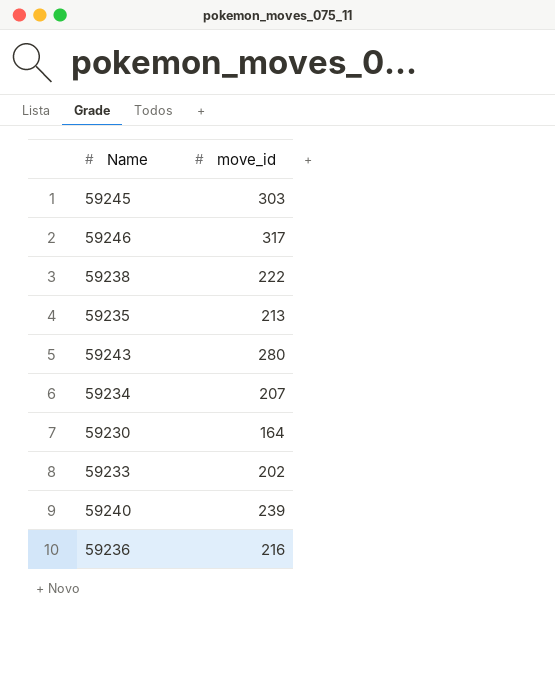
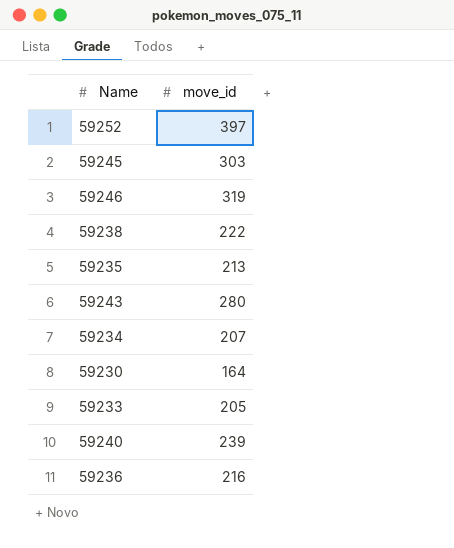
row 59252: none -> 397
59246 | move_id: 317 -> 319
59233 | move_id: 202 -> 205

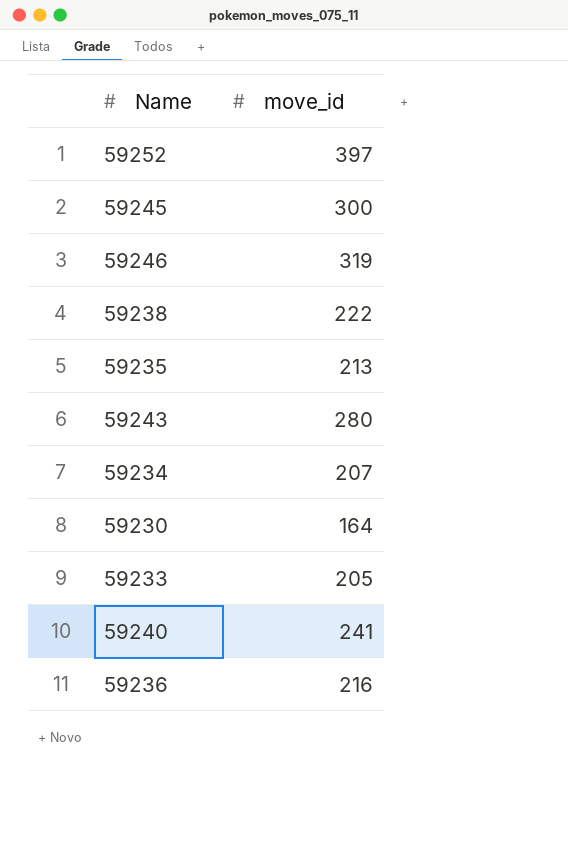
59245 | move_id: 303 -> 300
59240 | move_id: 239 -> 241

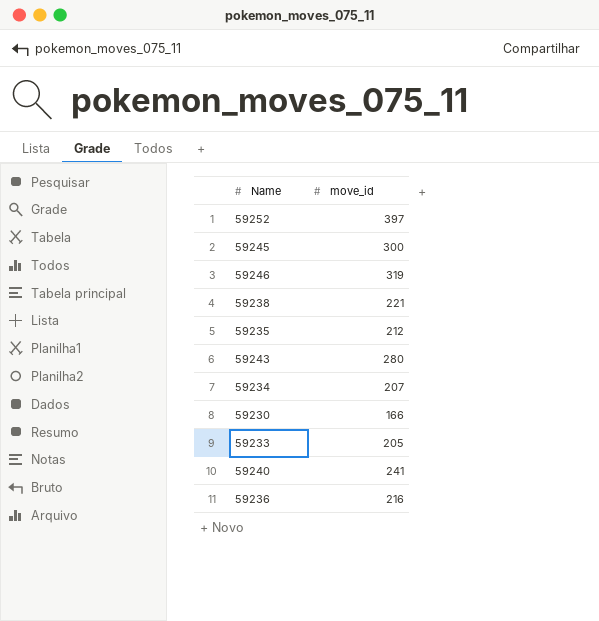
59238 | move_id: 222 -> 221
59235 | move_id: 213 -> 212
59230 | move_id: 164 -> 166

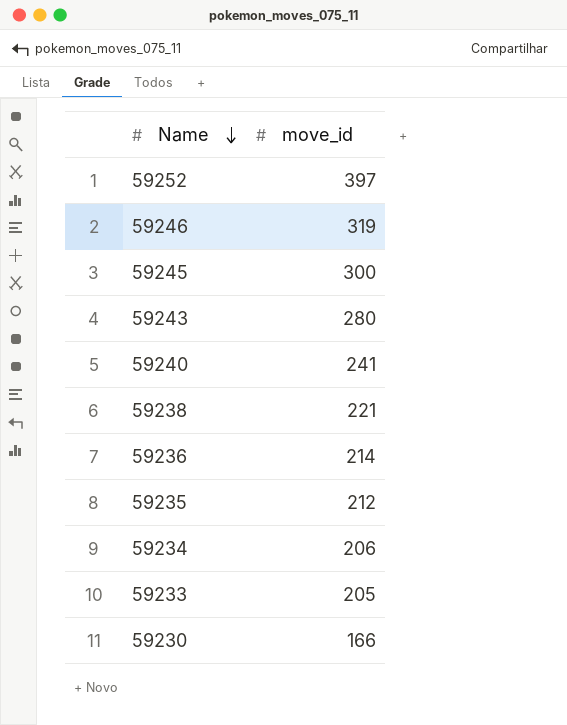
row order: none -> Name descending
59236 | move_id: 216 -> 214
59234 | move_id: 207 -> 206

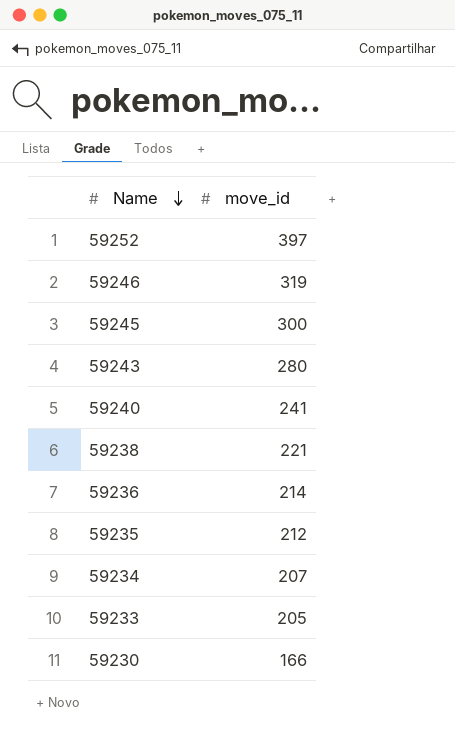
59234 | move_id: 206 -> 207

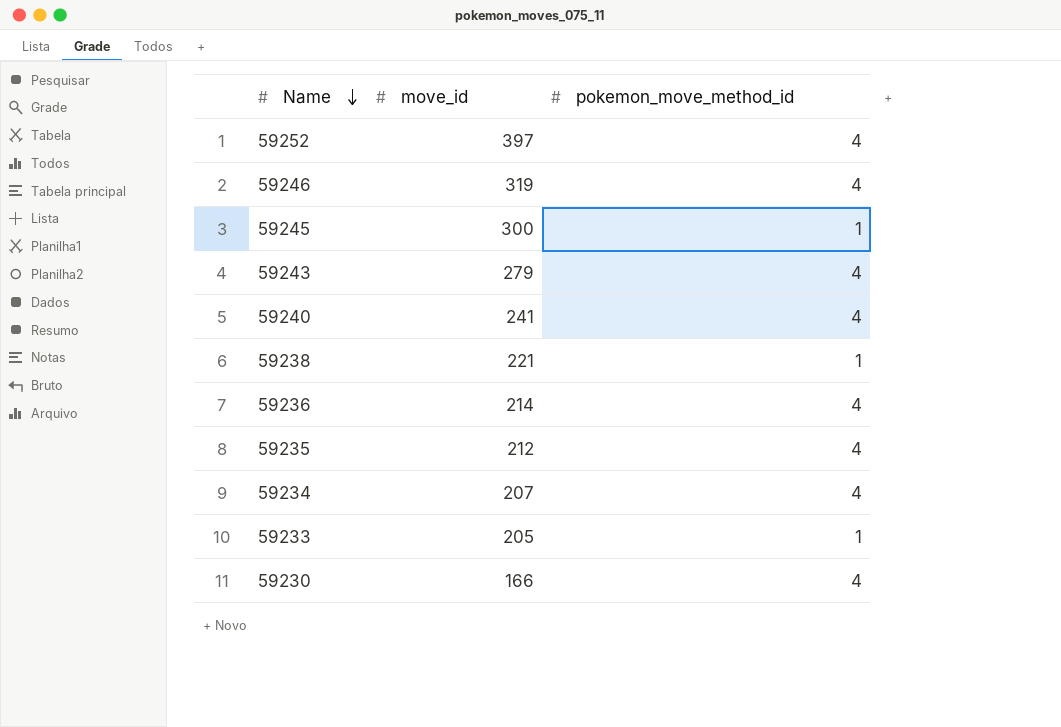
column pokemon_move_method_id | position: none -> 3
59243 | move_id: 280 -> 279

